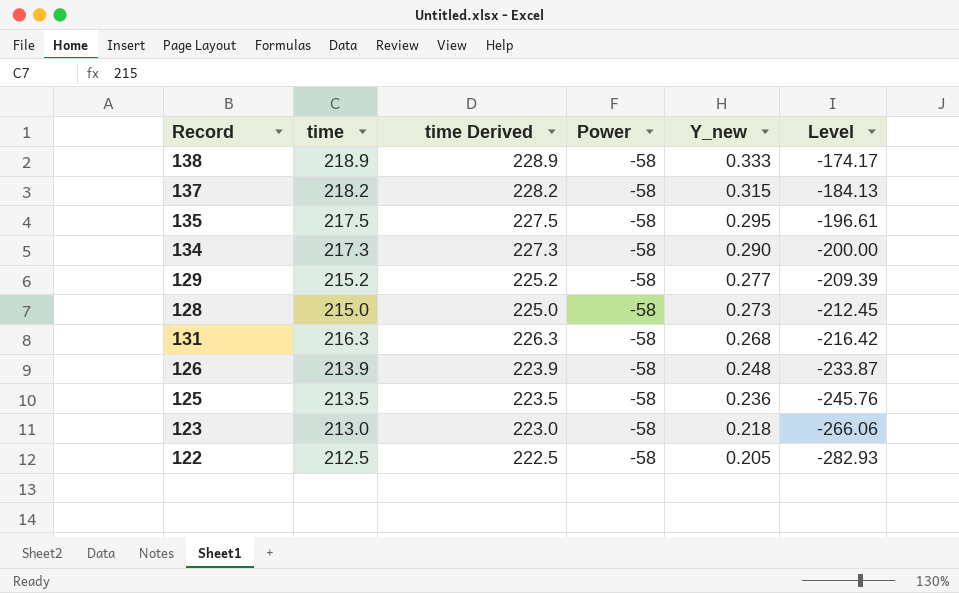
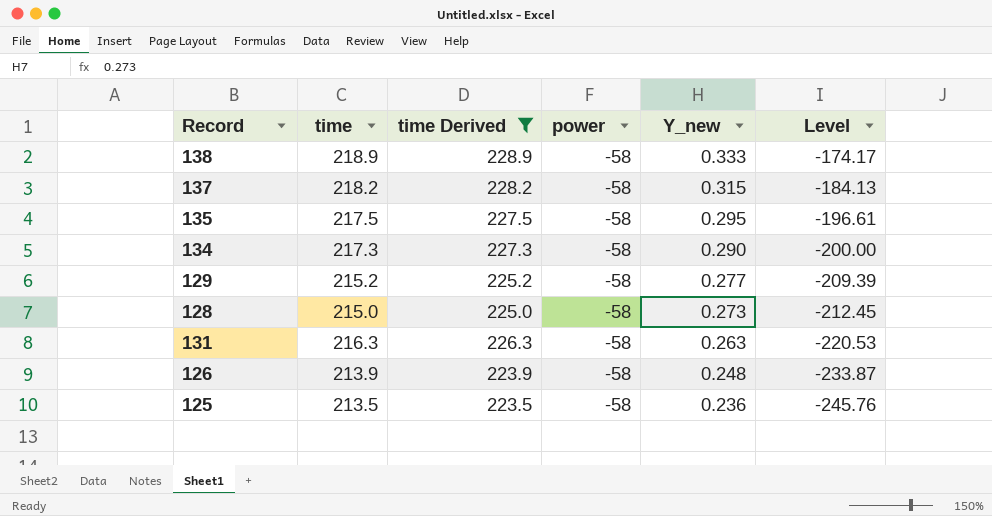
filter: none -> time Derived >= 223.5
column name: Power -> power
131 | Y_new: 0.268 -> 0.263
131 | Level: -216.42 -> -220.53

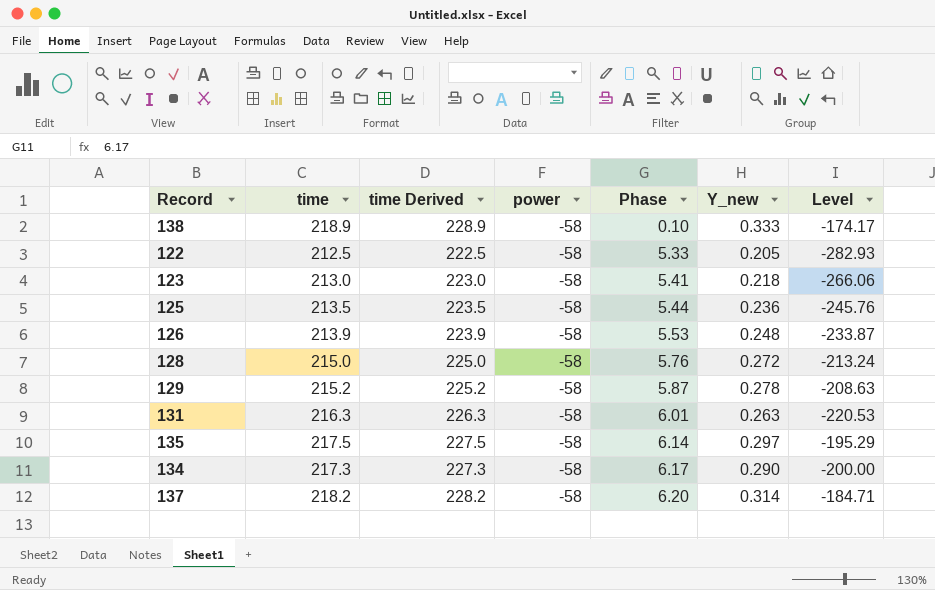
filter: time Derived >= 223.5 -> none
row order: Y_new descending -> Phase ascending
column Phase | position: none -> 5
128 | Y_new: 0.273 -> 0.272
128 | Level: -212.45 -> -213.24
129 | Y_new: 0.277 -> 0.278
129 | Level: -209.39 -> -208.63
135 | Y_new: 0.295 -> 0.297
135 | Level: -196.61 -> -195.29
137 | Y_new: 0.315 -> 0.314
137 | Level: -184.13 -> -184.71

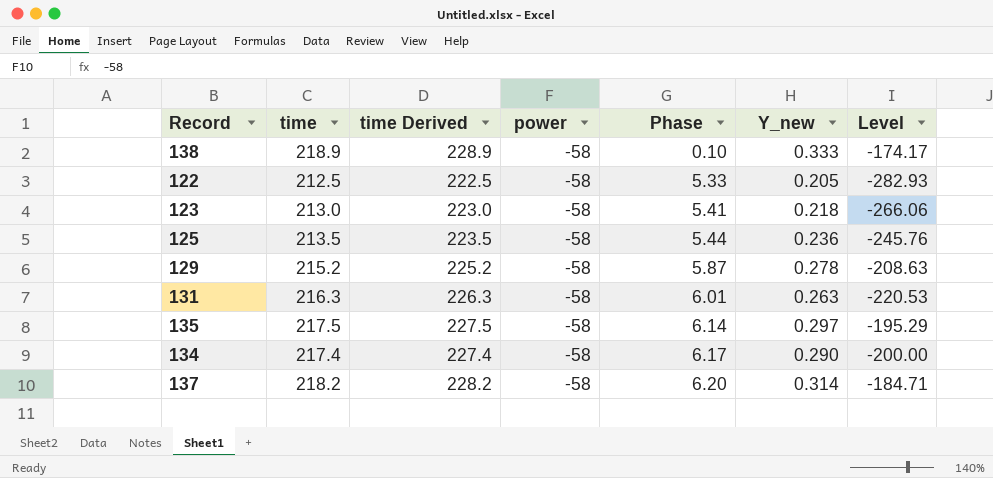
row 126: 213.9 | 223.9 | -58 | 5.53 | 0.248 | -233.87 -> none
row 128: 215.0 | 225.0 | -58 | 5.76 | 0.272 | -213.24 -> none
134 | time: 217.3 -> 217.4
134 | time Derived: 227.3 -> 227.4

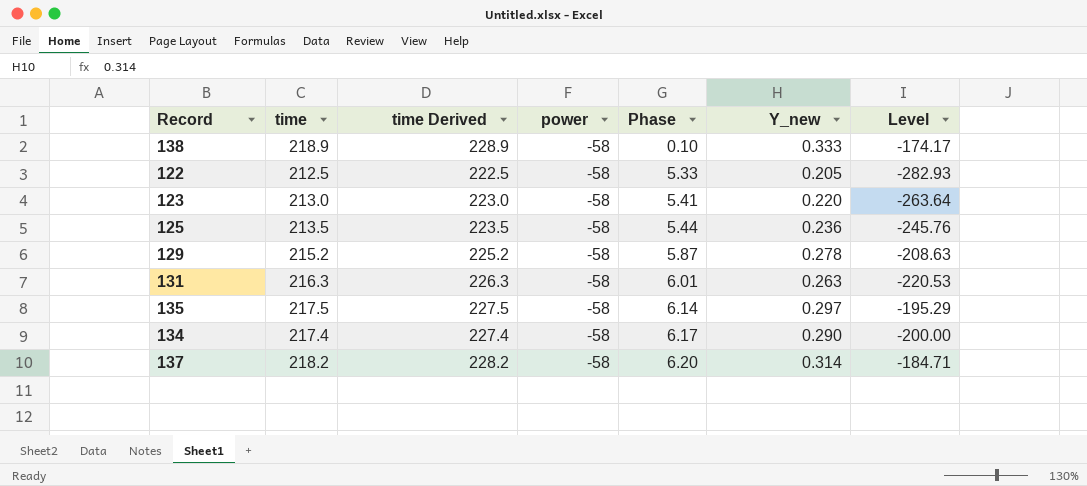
123 | Y_new: 0.218 -> 0.220
123 | Level: -266.06 -> -263.64

